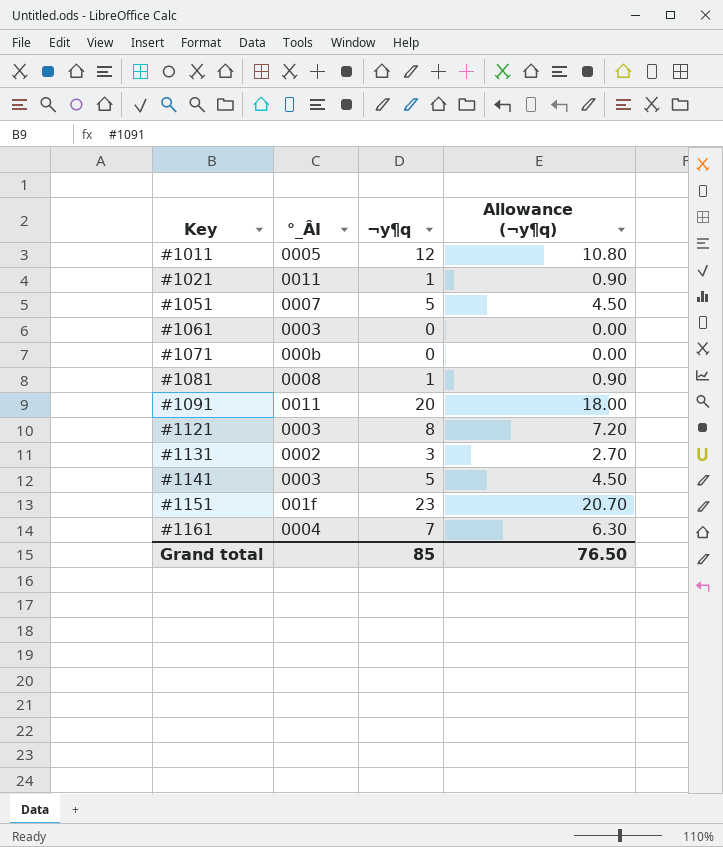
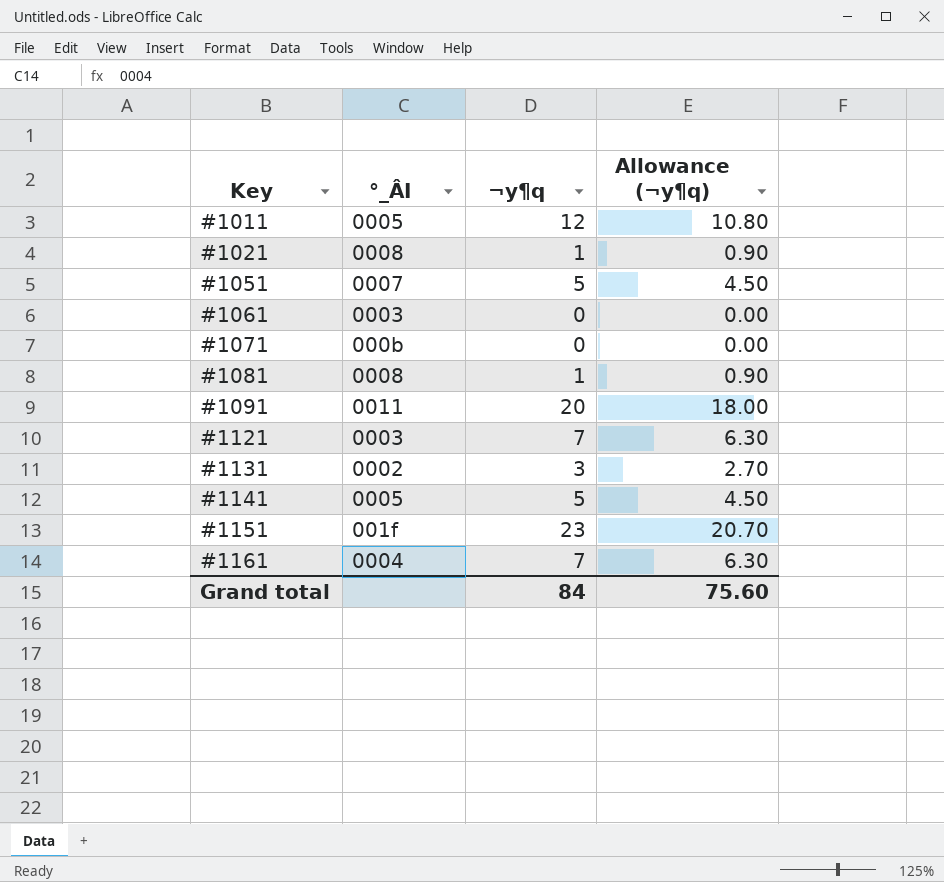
#1021 | °_ÂI: 0011 -> 0008
#1121 | ¬y¶q: 8 -> 7
#1121 | Allowance (¬y¶q): 7.20 -> 6.30
#1141 | °_ÂI: 0003 -> 0005
Grand total | ¬y¶q: 85 -> 84
Grand total | Allowance (¬y¶q): 76.50 -> 75.60

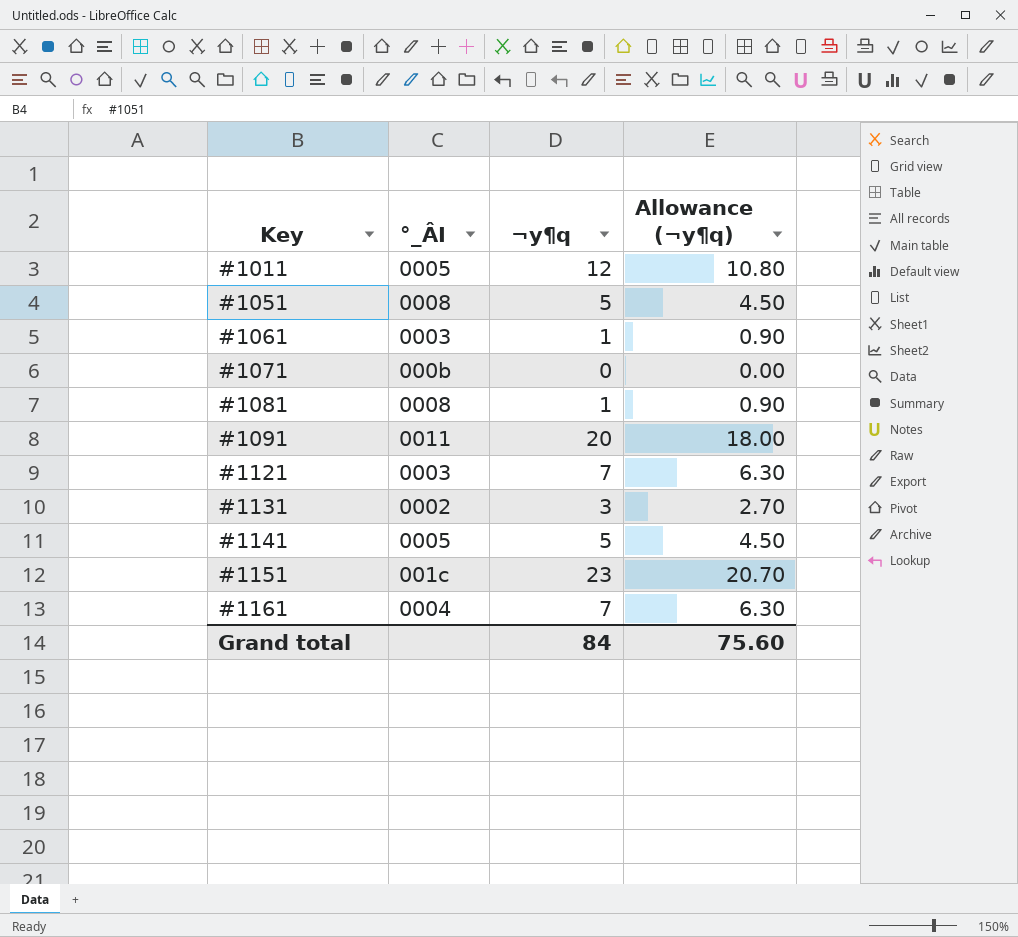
row #1021: 0008 | 1 | 0.90 -> none
#1051 | °_ÂI: 0007 -> 0008
#1061 | ¬y¶q: 0 -> 1
#1061 | Allowance (¬y¶q): 0.00 -> 0.90
#1151 | °_ÂI: 001f -> 001c

